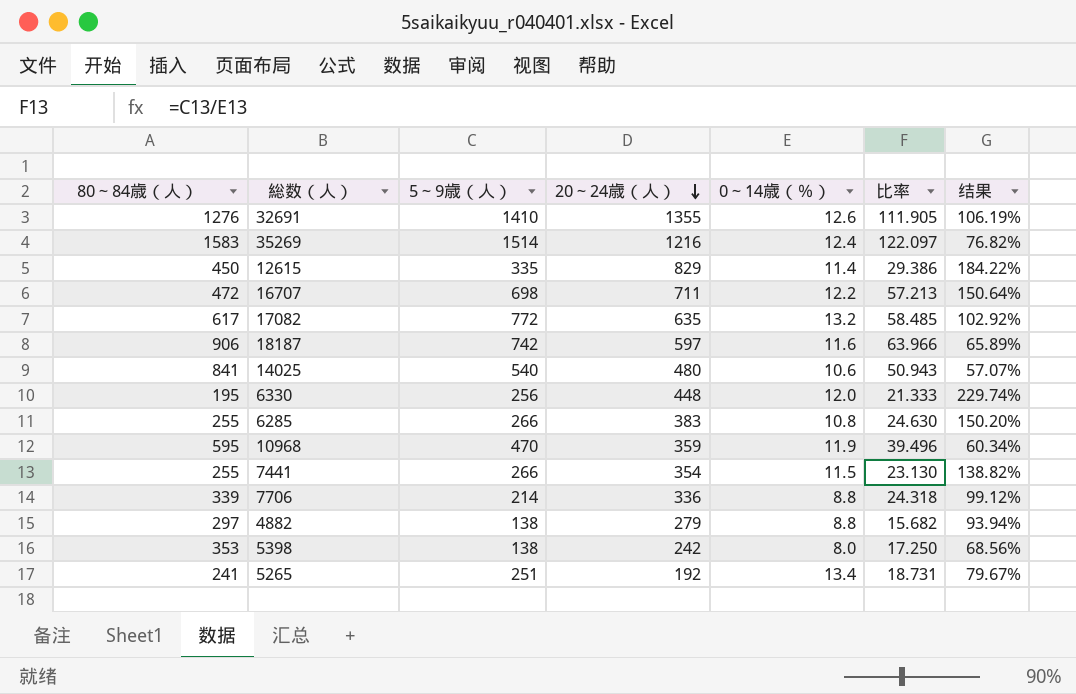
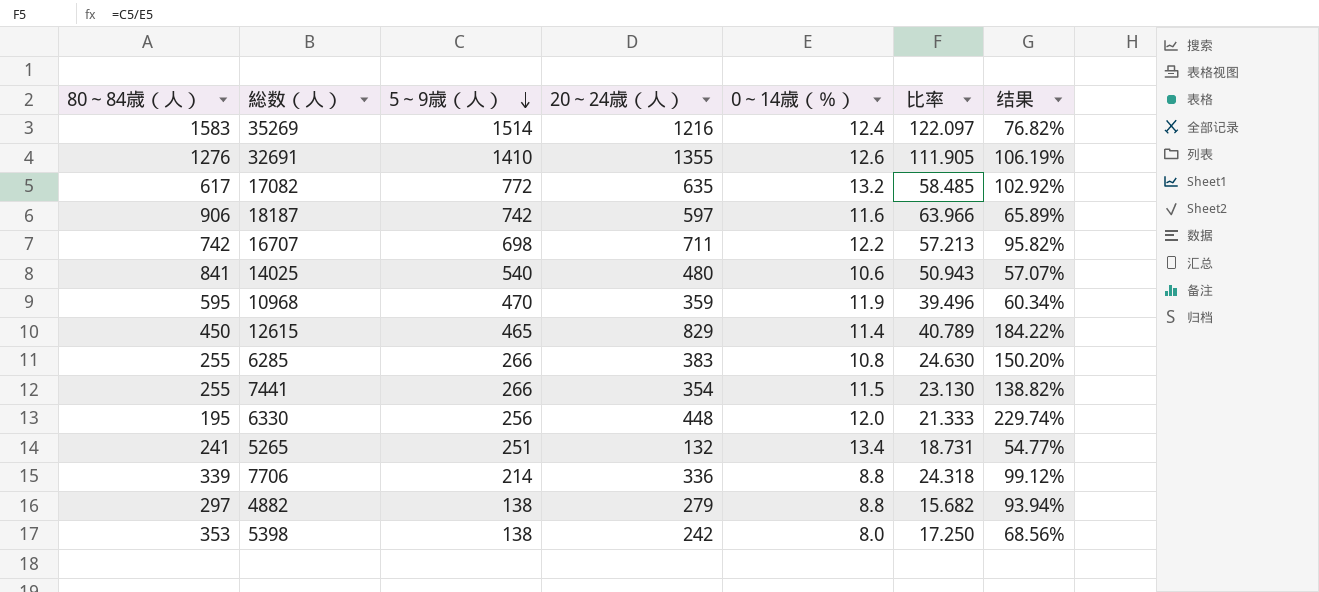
row order: 20～24歳（人） descending -> 5～9歳（人） descending
16707 | 80～84歳（人）: 472 -> 742
16707 | 结果: 150.64% -> 95.82%
12615 | 5～9歳（人）: 335 -> 465
12615 | 比率: 29.386 -> 40.789
5265 | 20～24歳（人）: 192 -> 132
5265 | 结果: 79.67% -> 54.77%

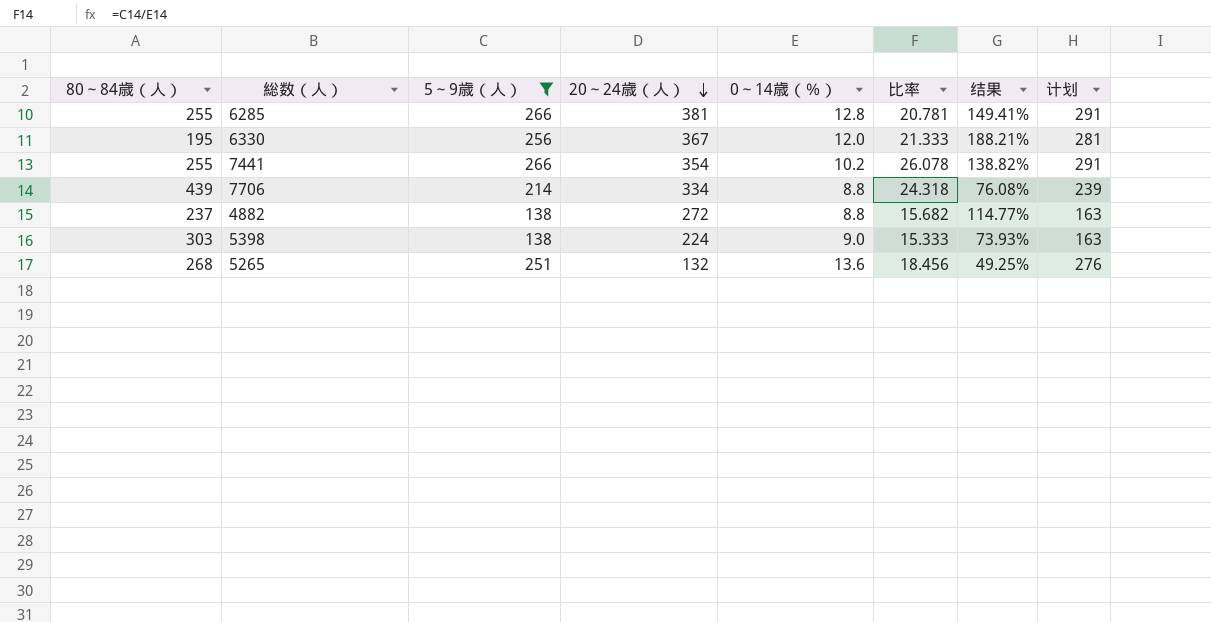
filter: none -> 5～9歳（人） <= 266
row order: 5～9歳（人） descending -> 20～24歳（人） descending
column 计划 | formula: none -> [5～9歳（人）] + 25
6285 | 20～24歳（人）: 383 -> 381
6285 | 0～14歳（％）: 10.8 -> 12.8
6285 | 比率: 24.630 -> 20.781
6285 | 结果: 150.20% -> 149.41%
6330 | 20～24歳（人）: 448 -> 367
6330 | 结果: 229.74% -> 188.21%
7441 | 0～14歳（％）: 11.5 -> 10.2
7441 | 比率: 23.130 -> 26.078
7706 | 80～84歳（人）: 339 -> 439
7706 | 20～24歳（人）: 336 -> 334
7706 | 结果: 99.12% -> 76.08%
4882 | 80～84歳（人）: 297 -> 237
4882 | 20～24歳（人）: 279 -> 272
4882 | 结果: 93.94% -> 114.77%
5398 | 80～84歳（人）: 353 -> 303
5398 | 20～24歳（人）: 242 -> 224
5398 | 0～14歳（％）: 8.0 -> 9.0
5398 | 比率: 17.250 -> 15.333
5398 | 结果: 68.56% -> 73.93%
5265 | 80～84歳（人）: 241 -> 268
5265 | 0～14歳（％）: 13.4 -> 13.6
5265 | 比率: 18.731 -> 18.456
5265 | 结果: 54.77% -> 49.25%

